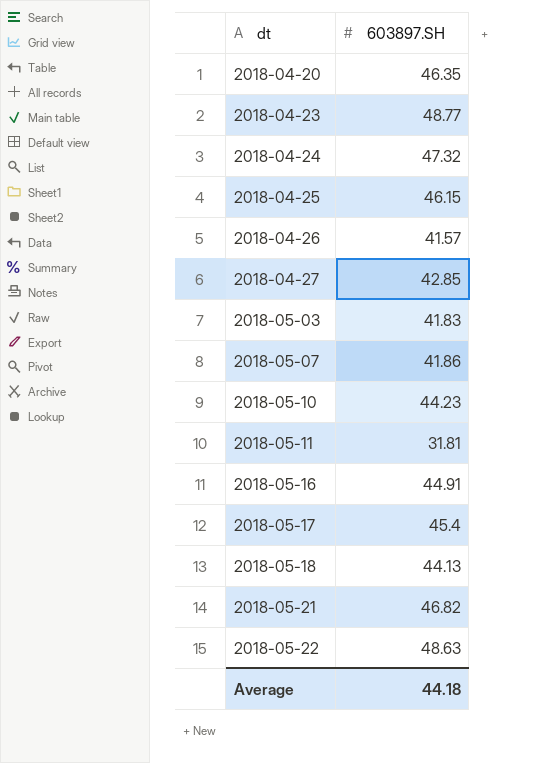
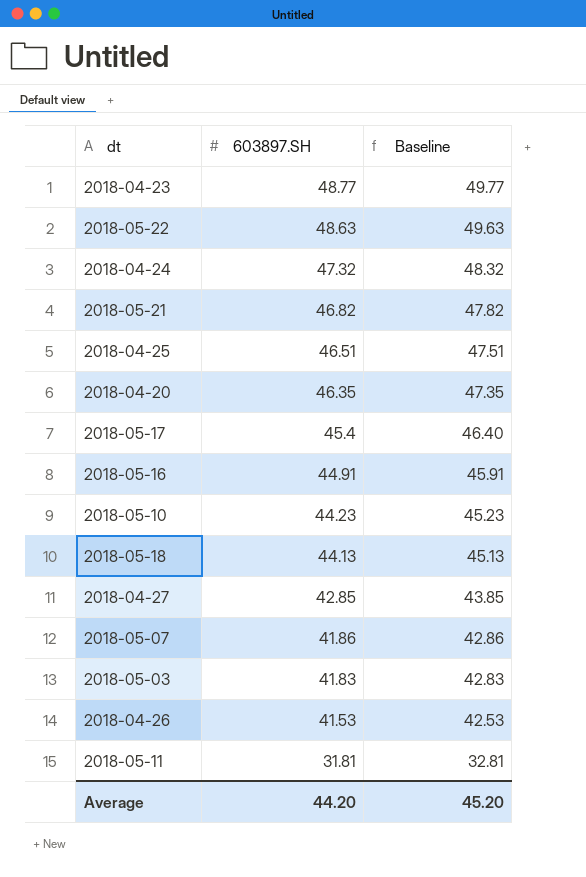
row order: dt ascending -> 603897.SH descending
column Baseline | formula: none -> [603897.SH] + 1
2018-04-25 | 603897.SH: 46.15 -> 46.51
2018-04-26 | 603897.SH: 41.57 -> 41.53
Average | 603897.SH: 44.18 -> 44.20

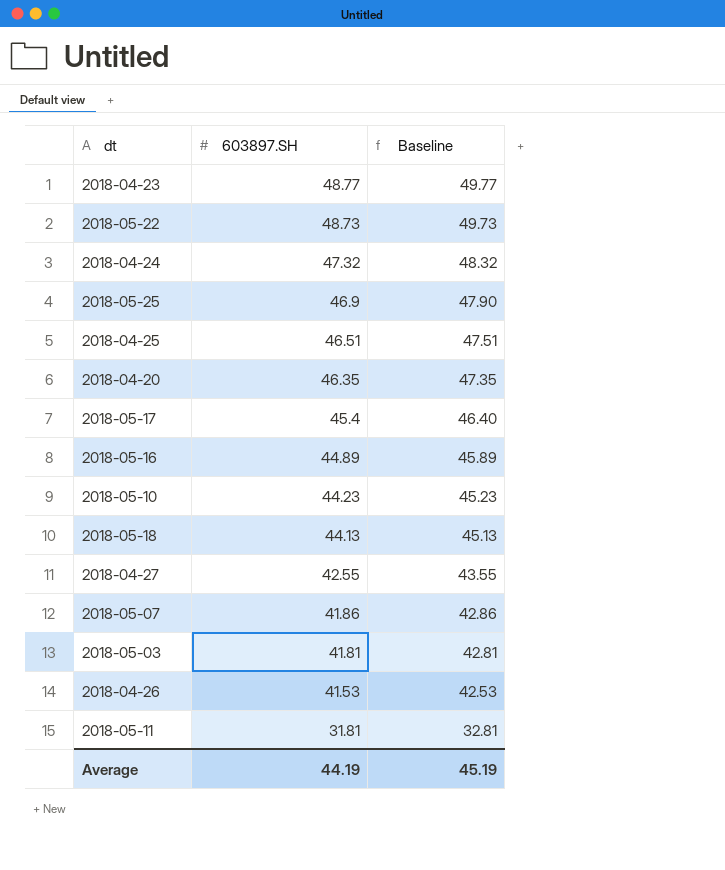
row 2018-05-21: 46.82 | 47.82 -> none
2018-05-22 | 603897.SH: 48.63 -> 48.73
2018-05-22 | Baseline: 49.63 -> 49.73
row 2018-05-25: none -> 46.9 | 47.90
2018-05-16 | 603897.SH: 44.91 -> 44.89
2018-05-16 | Baseline: 45.91 -> 45.89
2018-04-27 | 603897.SH: 42.85 -> 42.55
2018-04-27 | Baseline: 43.85 -> 43.55
2018-05-03 | 603897.SH: 41.83 -> 41.81
2018-05-03 | Baseline: 42.83 -> 42.81
Average | 603897.SH: 44.20 -> 44.19
Average | Baseline: 45.20 -> 45.19

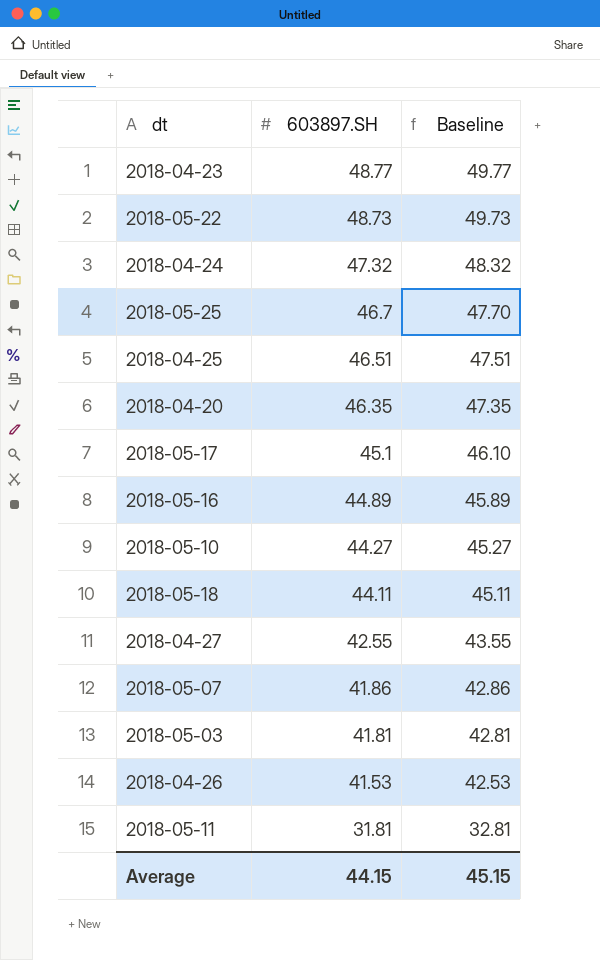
2018-05-25 | 603897.SH: 46.9 -> 46.7
2018-05-25 | Baseline: 47.90 -> 47.70
2018-05-17 | 603897.SH: 45.4 -> 45.1
2018-05-17 | Baseline: 46.40 -> 46.10
2018-05-10 | 603897.SH: 44.23 -> 44.27
2018-05-10 | Baseline: 45.23 -> 45.27
2018-05-18 | 603897.SH: 44.13 -> 44.11
2018-05-18 | Baseline: 45.13 -> 45.11
Average | 603897.SH: 44.19 -> 44.15
Average | Baseline: 45.19 -> 45.15

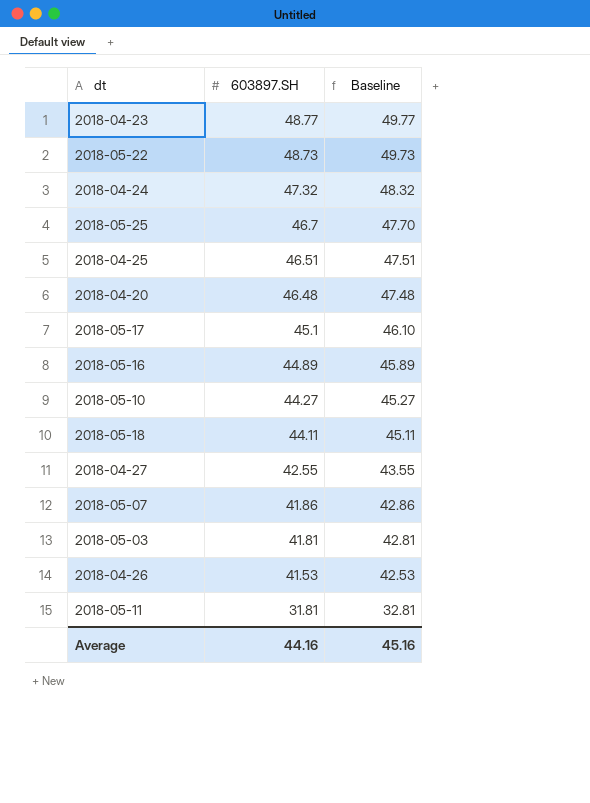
2018-04-20 | 603897.SH: 46.35 -> 46.48
2018-04-20 | Baseline: 47.35 -> 47.48
Average | 603897.SH: 44.15 -> 44.16
Average | Baseline: 45.15 -> 45.16

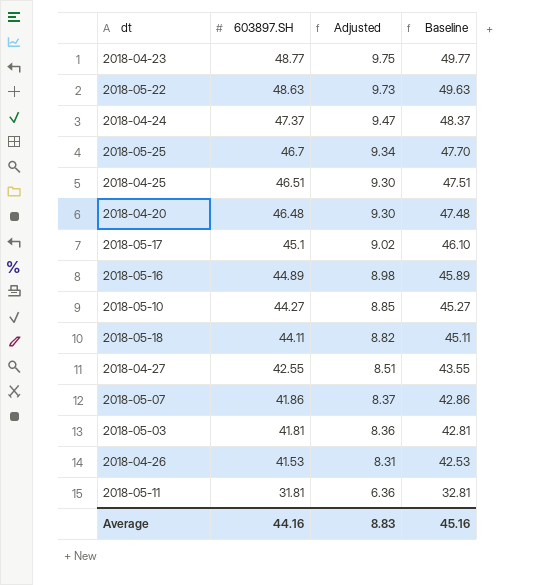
column Adjusted | formula: none -> [603897.SH] * 0.2
2018-05-22 | 603897.SH: 48.73 -> 48.63
2018-05-22 | Baseline: 49.73 -> 49.63
2018-04-24 | 603897.SH: 47.32 -> 47.37
2018-04-24 | Baseline: 48.32 -> 48.37

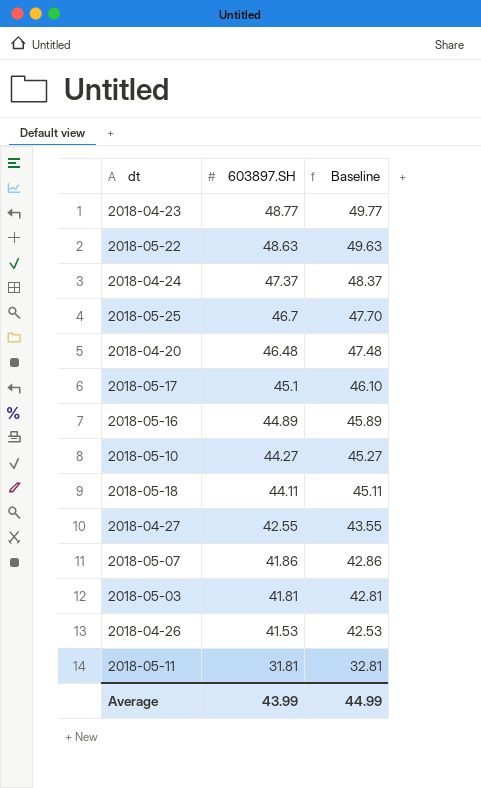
column Adjusted | formula: [603897.SH] * 0.2 -> none
row 2018-04-25: 46.51 | 9.30 | 47.51 -> none
Average | 603897.SH: 44.16 -> 43.99
Average | Baseline: 45.16 -> 44.99

